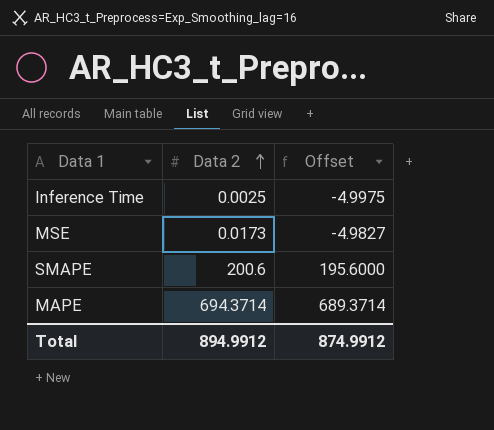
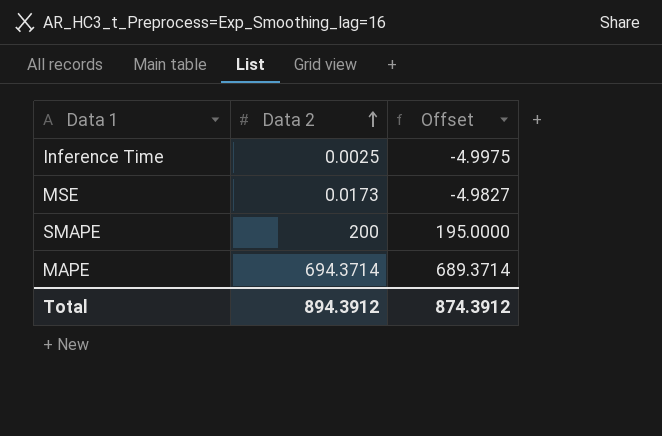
SMAPE | Data 2: 200.6 -> 200
SMAPE | Offset: 195.6000 -> 195.0000
Total | Data 2: 894.9912 -> 894.3912
Total | Offset: 874.9912 -> 874.3912

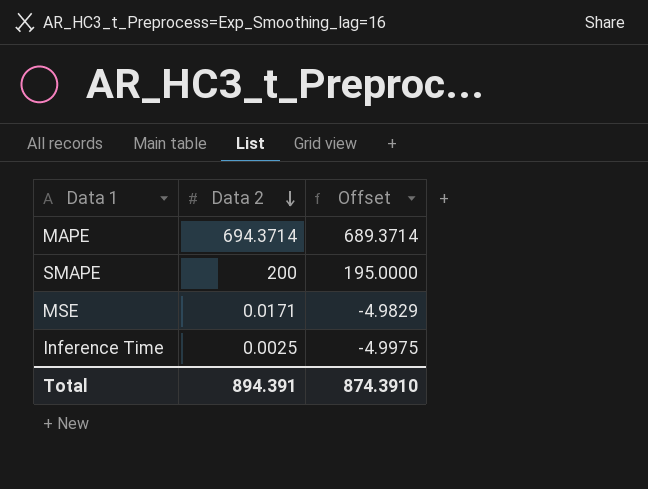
row order: Data 2 ascending -> Data 2 descending
MSE | Data 2: 0.0173 -> 0.0171
MSE | Offset: -4.9827 -> -4.9829
Total | Data 2: 894.3912 -> 894.391
Total | Offset: 874.3912 -> 874.3910

